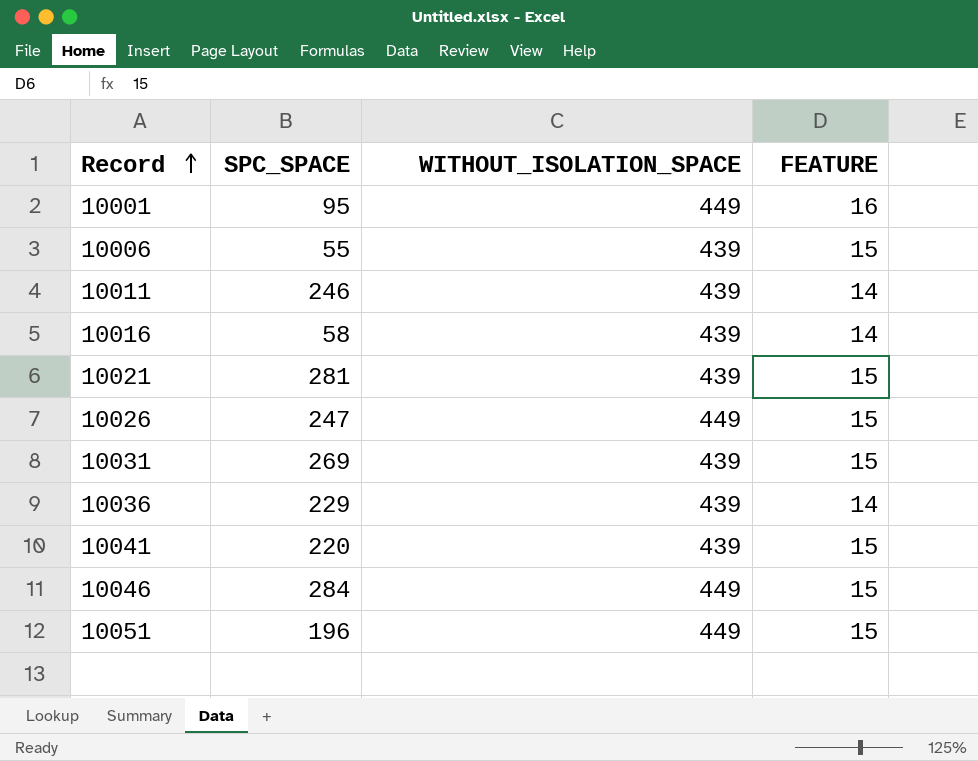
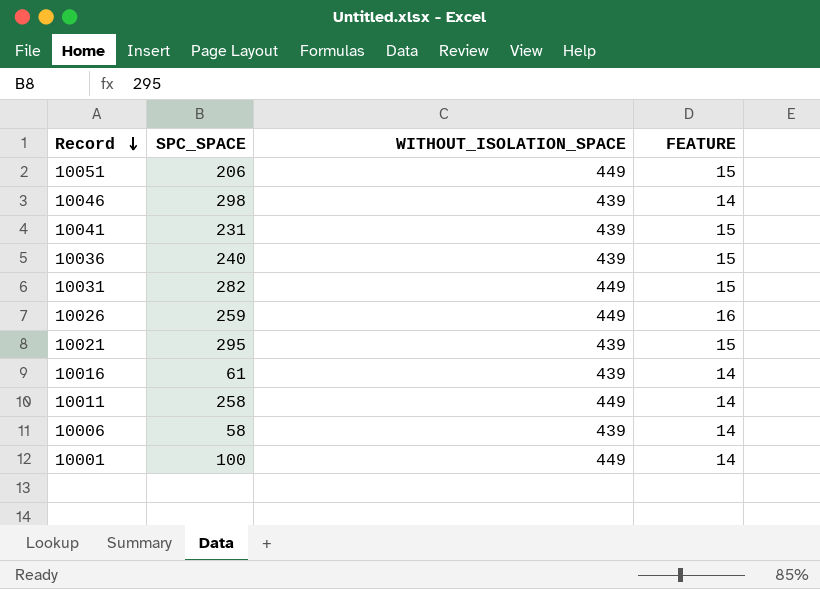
row order: Record ascending -> Record descending
10051 | SPC_SPACE: 196 -> 206
10046 | SPC_SPACE: 284 -> 298
10046 | WITHOUT_ISOLATION_SPACE: 449 -> 439
10046 | FEATURE: 15 -> 14
10041 | SPC_SPACE: 220 -> 231
10036 | SPC_SPACE: 229 -> 240
10036 | FEATURE: 14 -> 15
10031 | SPC_SPACE: 269 -> 282
10031 | WITHOUT_ISOLATION_SPACE: 439 -> 449
10026 | SPC_SPACE: 247 -> 259
10026 | FEATURE: 15 -> 16
10021 | SPC_SPACE: 281 -> 295
10016 | SPC_SPACE: 58 -> 61
10011 | SPC_SPACE: 246 -> 258
10011 | WITHOUT_ISOLATION_SPACE: 439 -> 449
10006 | SPC_SPACE: 55 -> 58
10006 | FEATURE: 15 -> 14
10001 | SPC_SPACE: 95 -> 100
10001 | FEATURE: 16 -> 14

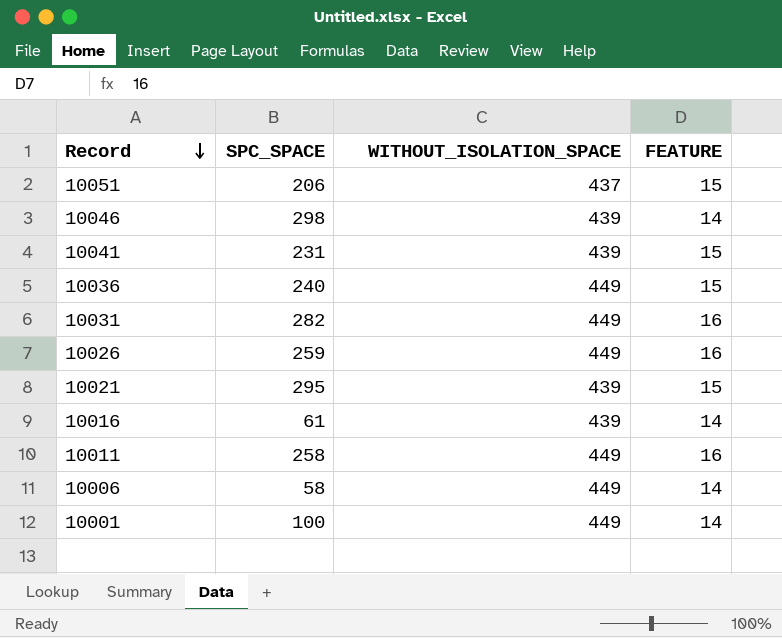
10051 | WITHOUT_ISOLATION_SPACE: 449 -> 437
10036 | WITHOUT_ISOLATION_SPACE: 439 -> 449
10031 | FEATURE: 15 -> 16
10011 | FEATURE: 14 -> 16
10006 | WITHOUT_ISOLATION_SPACE: 439 -> 449

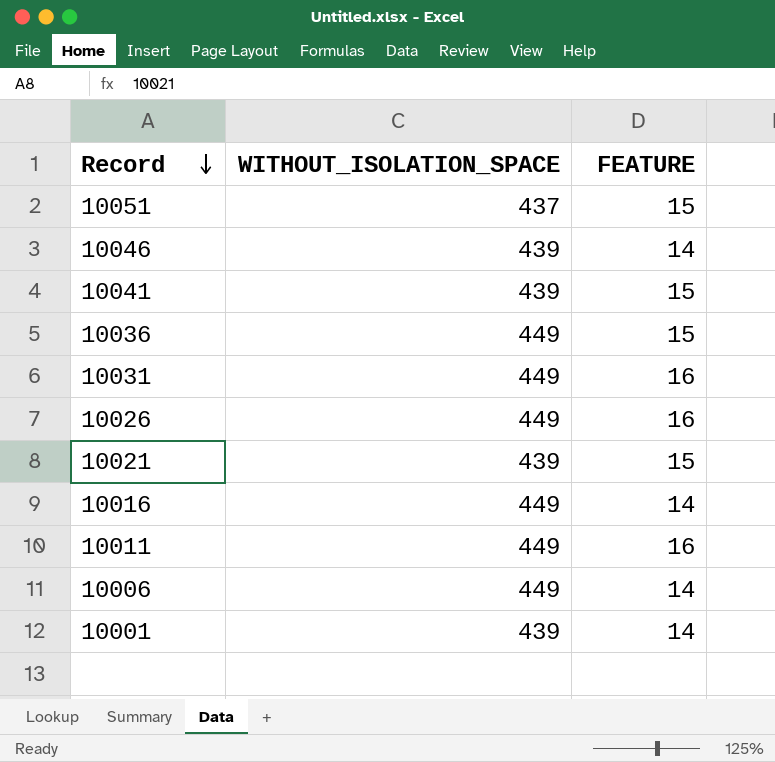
column SPC_SPACE | position: 2 -> none
10016 | WITHOUT_ISOLATION_SPACE: 439 -> 449
10001 | WITHOUT_ISOLATION_SPACE: 449 -> 439

